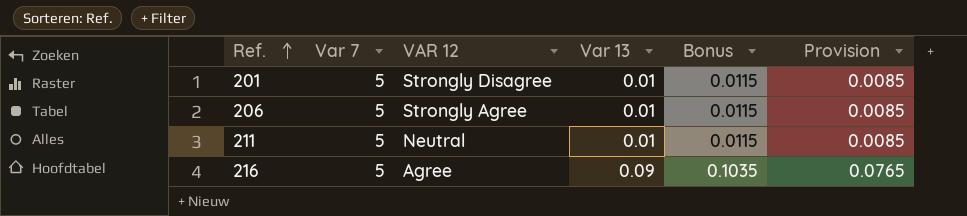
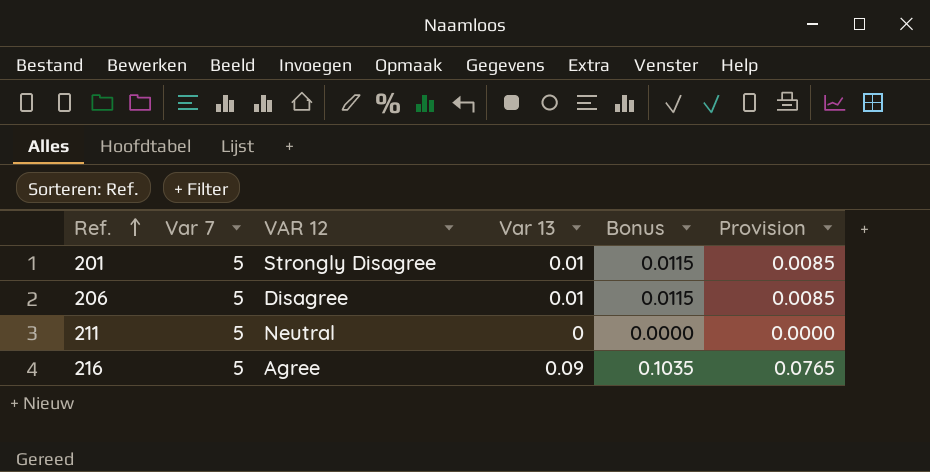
206 | VAR 12: Strongly Agree -> Disagree
211 | Var 13: 0.01 -> 0
211 | Bonus: 0.0115 -> 0.0000
211 | Provision: 0.0085 -> 0.0000

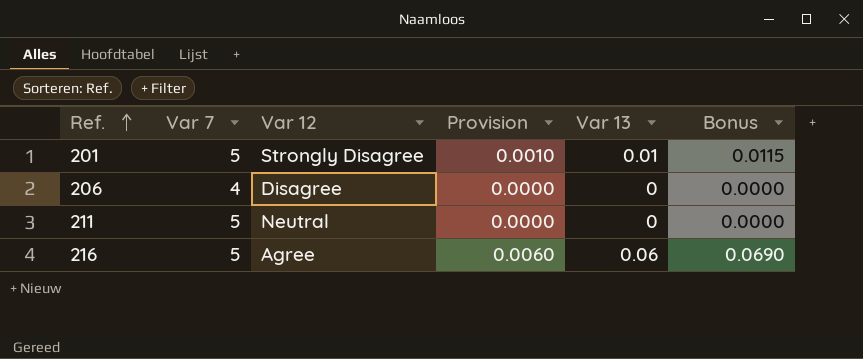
column name: VAR 12 -> Var 12
column Provision | formula: [Var 13] * 0.85 -> [Var 13] * 0.1
column Provision | position: 6 -> 4
206 | Var 7: 5 -> 4
206 | Var 13: 0.01 -> 0
206 | Bonus: 0.0115 -> 0.0000
216 | Var 13: 0.09 -> 0.06
216 | Bonus: 0.1035 -> 0.0690

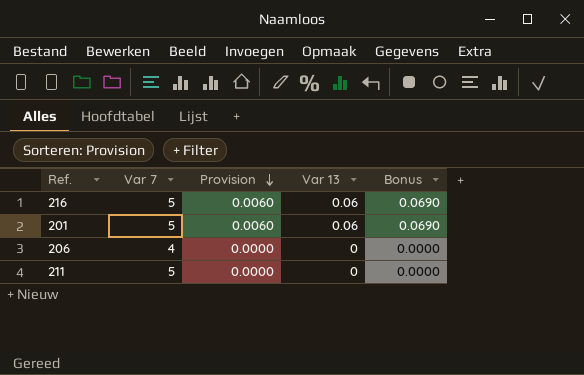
row order: Ref. ascending -> Provision descending
column Var 12 | position: 3 -> none
201 | Provision: 0.0010 -> 0.0060
201 | Var 13: 0.01 -> 0.06
201 | Bonus: 0.0115 -> 0.0690

